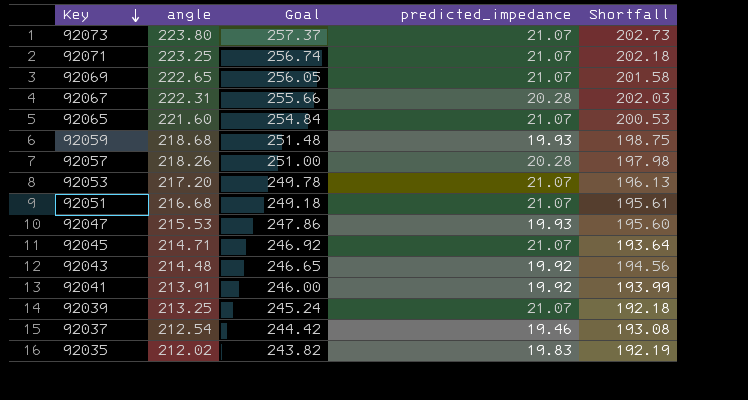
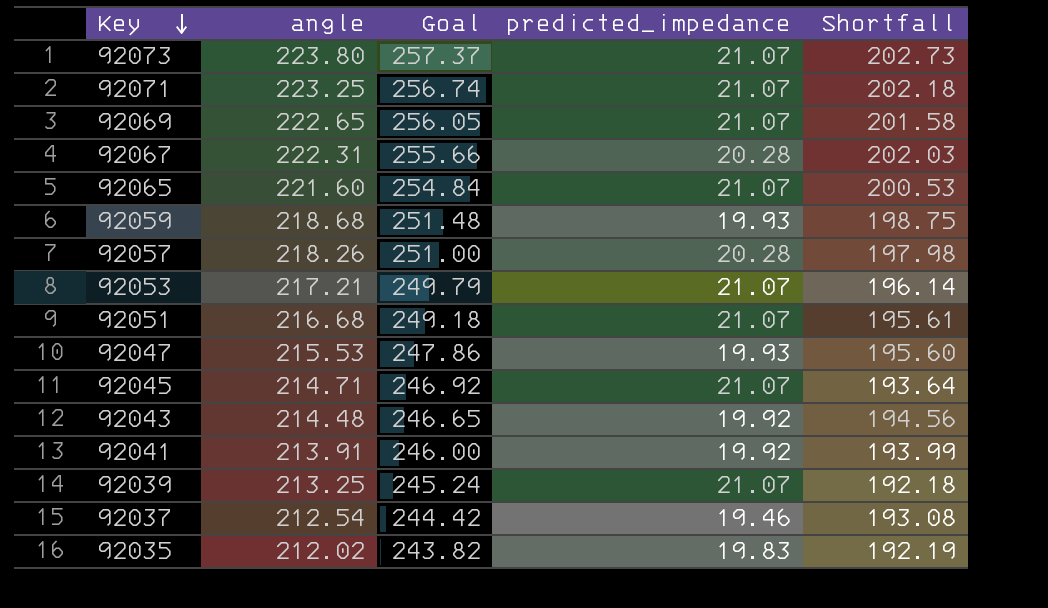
92053 | angle: 217.20 -> 217.21
92053 | Goal: 249.78 -> 249.79
92053 | Shortfall: 196.13 -> 196.14

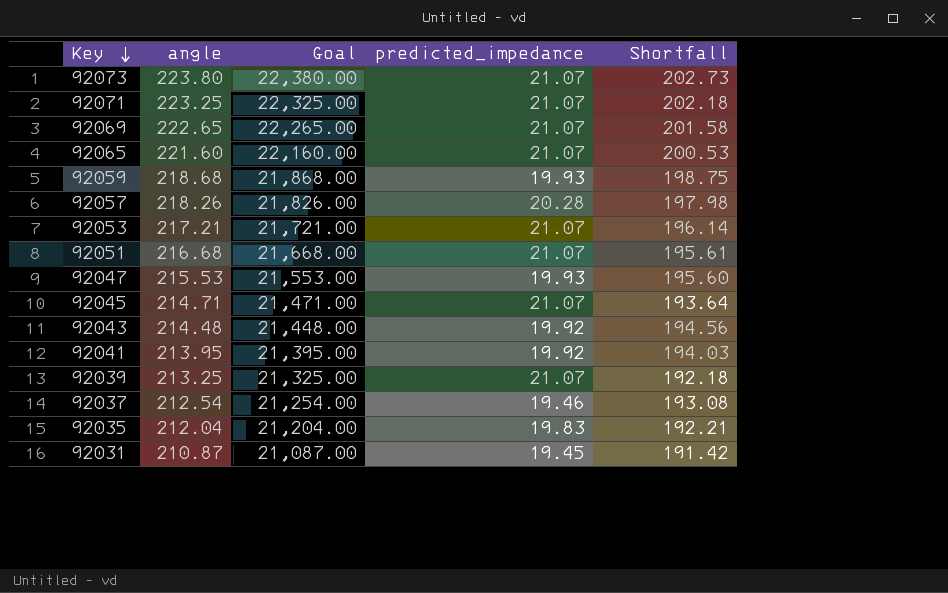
column Goal | formula: [angle] * 1.15 -> [angle] * 100
row 92067: 222.31 | 255.66 | 20.28 | 202.03 -> none
92041 | angle: 213.91 -> 213.95
92041 | Shortfall: 193.99 -> 194.03
92035 | angle: 212.02 -> 212.04
92035 | Shortfall: 192.19 -> 192.21
row 92031: none -> 210.87 | 21,087.00 | 19.45 | 191.42

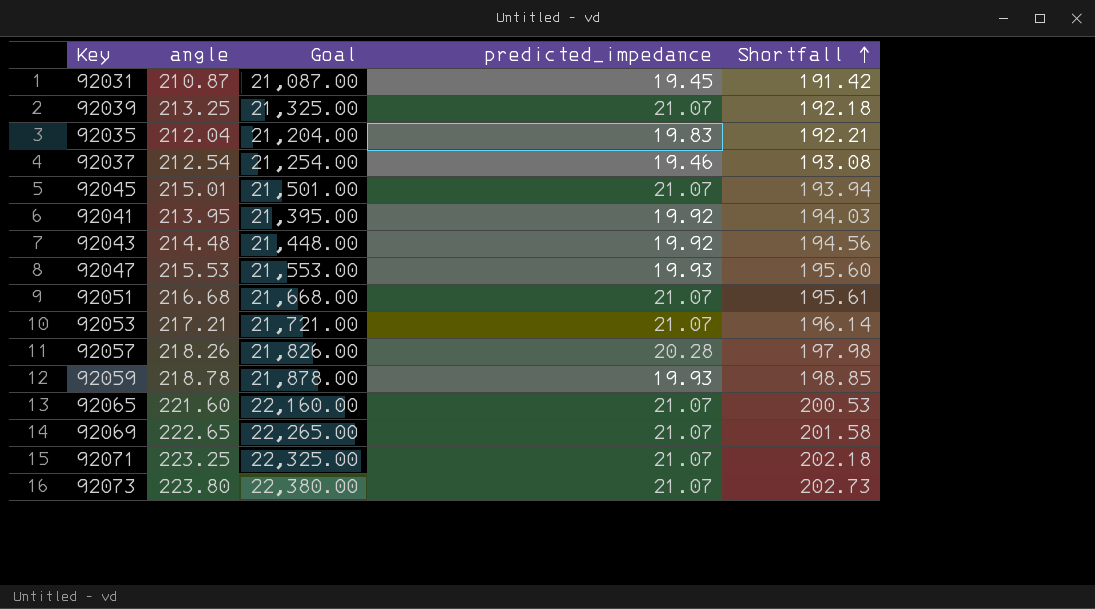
row order: Key descending -> Shortfall ascending
92045 | angle: 214.71 -> 215.01
92045 | Goal: 21,471.00 -> 21,501.00
92045 | Shortfall: 193.64 -> 193.94
92059 | angle: 218.68 -> 218.78
92059 | Goal: 21,868.00 -> 21,878.00
92059 | Shortfall: 198.75 -> 198.85

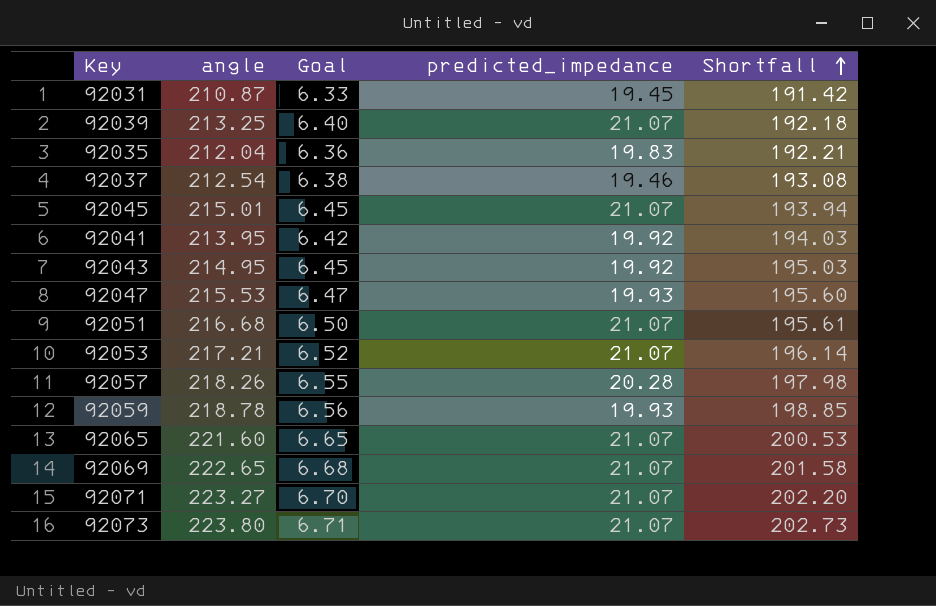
column Goal | formula: [angle] * 100 -> [angle] * 0.03
92043 | angle: 214.48 -> 214.95
92043 | Shortfall: 194.56 -> 195.03
92071 | angle: 223.25 -> 223.27
92071 | Shortfall: 202.18 -> 202.20

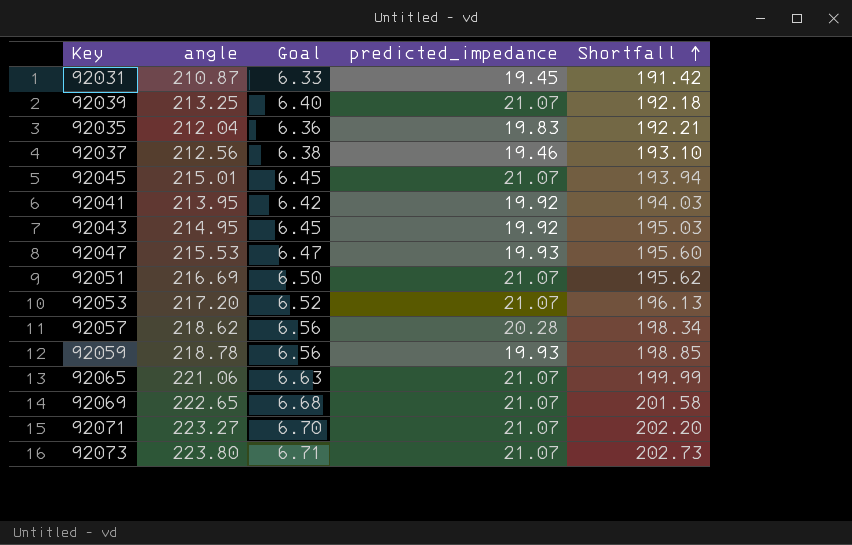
92037 | angle: 212.54 -> 212.56
92037 | Shortfall: 193.08 -> 193.10
92051 | angle: 216.68 -> 216.69
92051 | Shortfall: 195.61 -> 195.62
92053 | angle: 217.21 -> 217.20
92053 | Shortfall: 196.14 -> 196.13
92057 | angle: 218.26 -> 218.62
92057 | Goal: 6.55 -> 6.56
92057 | Shortfall: 197.98 -> 198.34
92065 | angle: 221.60 -> 221.06
92065 | Goal: 6.65 -> 6.63
92065 | Shortfall: 200.53 -> 199.99

